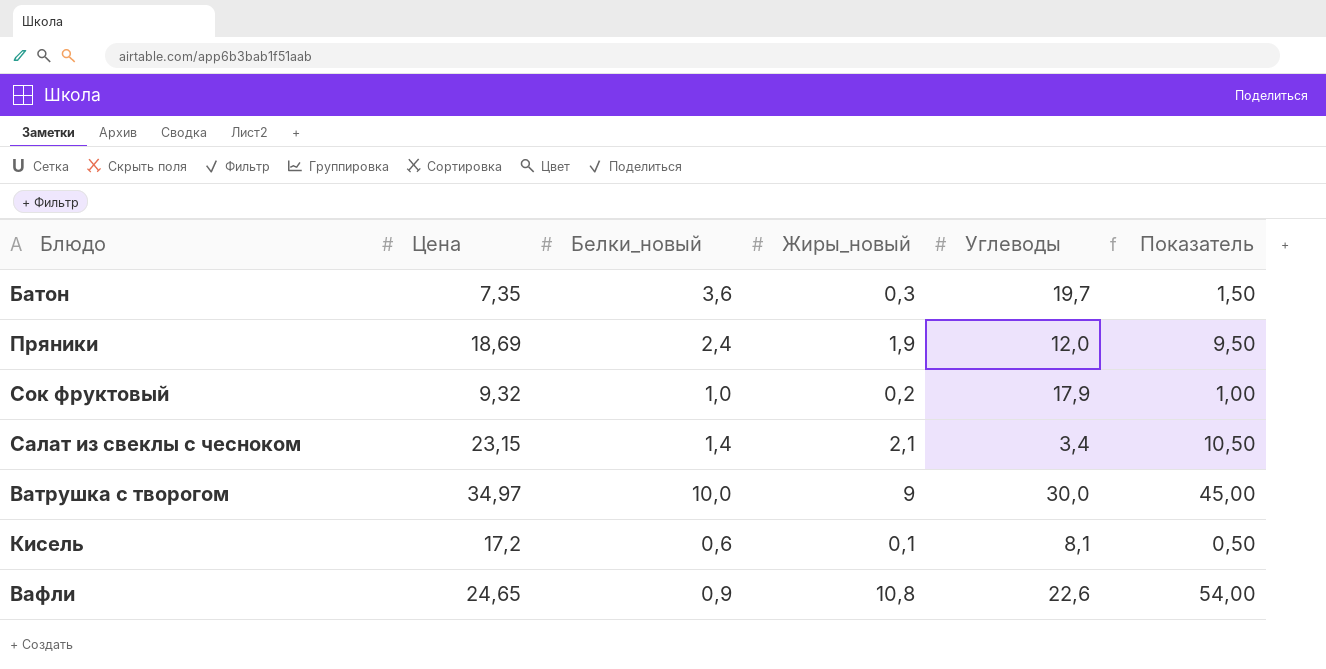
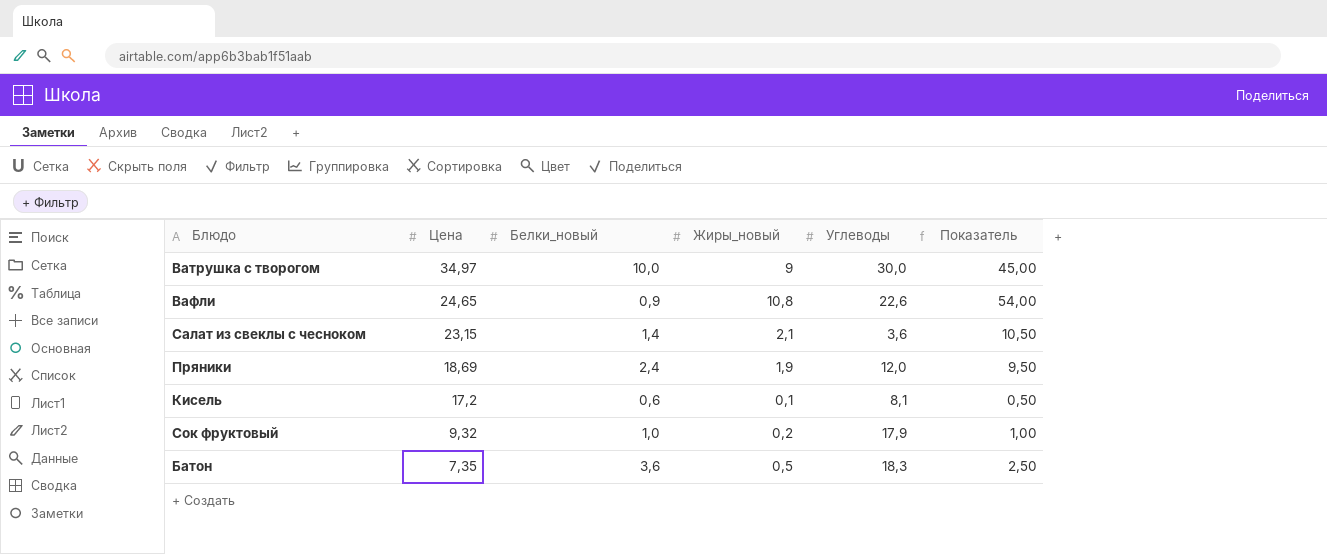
row order: none -> Цена descending
Салат из свеклы с чесноком | Углеводы: 3,4 -> 3,6
Батон | Жиры_новый: 0,3 -> 0,5
Батон | Углеводы: 19,7 -> 18,3
Батон | Показатель: 1,50 -> 2,50

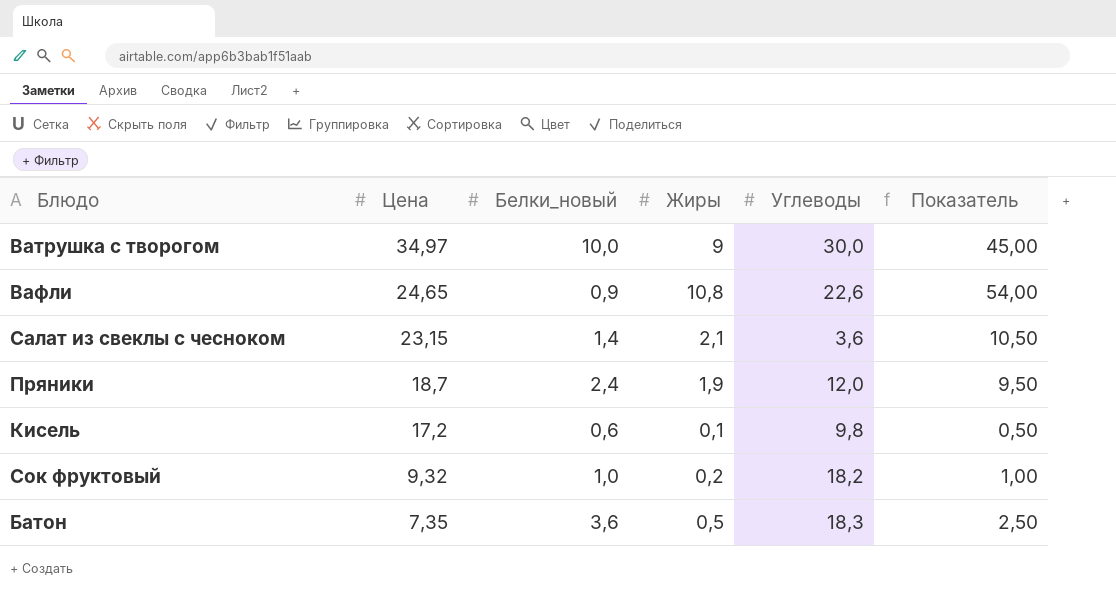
column name: Жиры_новый -> Жиры
Пряники | Цена: 18,69 -> 18,7
Кисель | Углеводы: 8,1 -> 9,8
Сок фруктовый | Углеводы: 17,9 -> 18,2

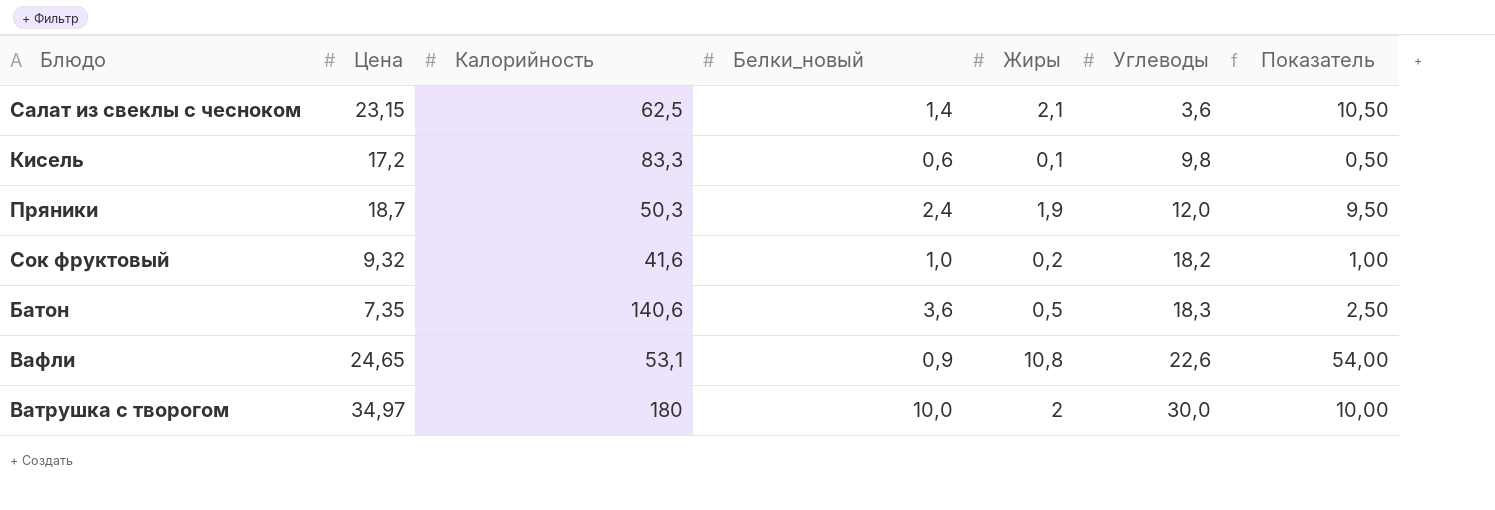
row order: Цена descending -> Углеводы ascending
column Калорийность | position: none -> 3
Ватрушка с творогом | Жиры: 9 -> 2
Ватрушка с творогом | Показатель: 45,00 -> 10,00

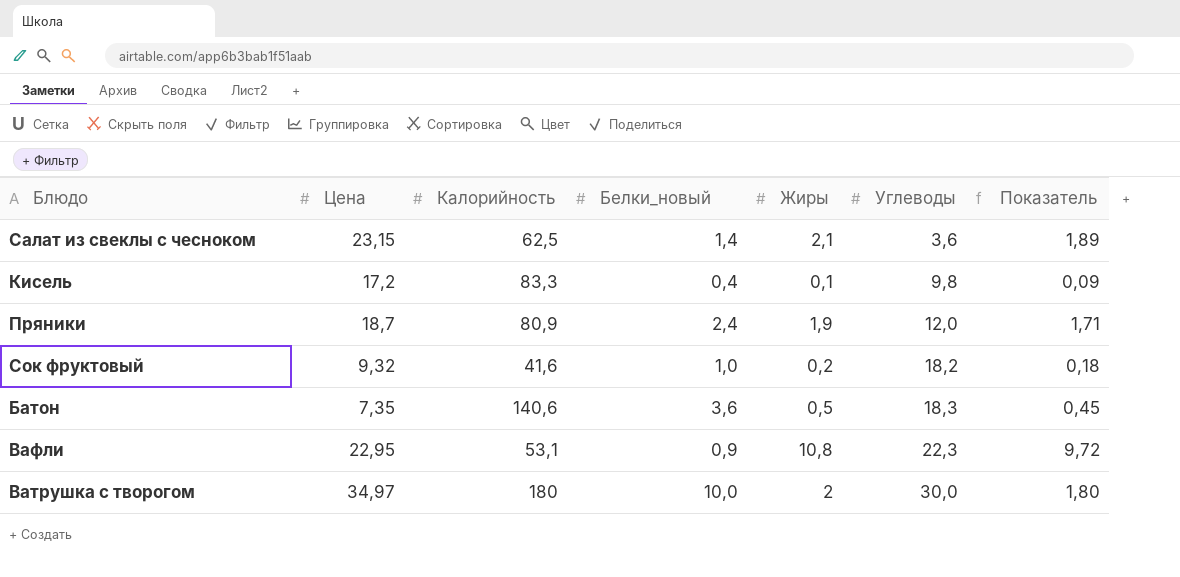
column Показатель | formula: [Жиры] * 5 -> [Жиры] * 0,9
Кисель | Белки_новый: 0,6 -> 0,4
Пряники | Калорийность: 50,3 -> 80,9
Вафли | Цена: 24,65 -> 22,95
Вафли | Углеводы: 22,6 -> 22,3

